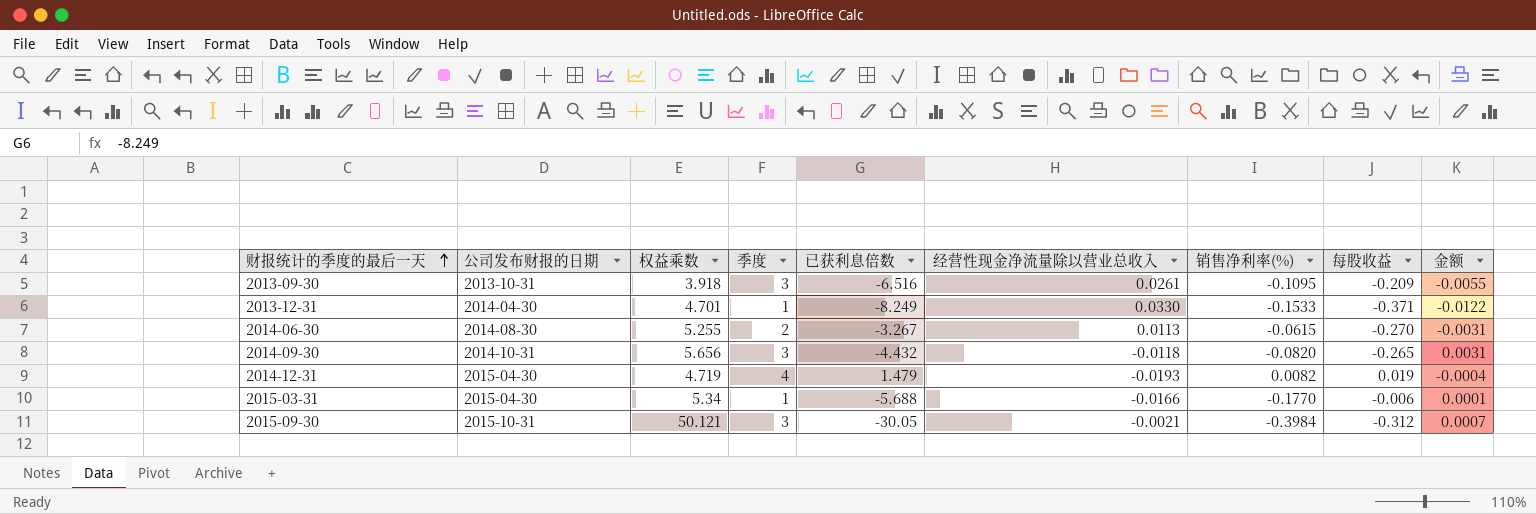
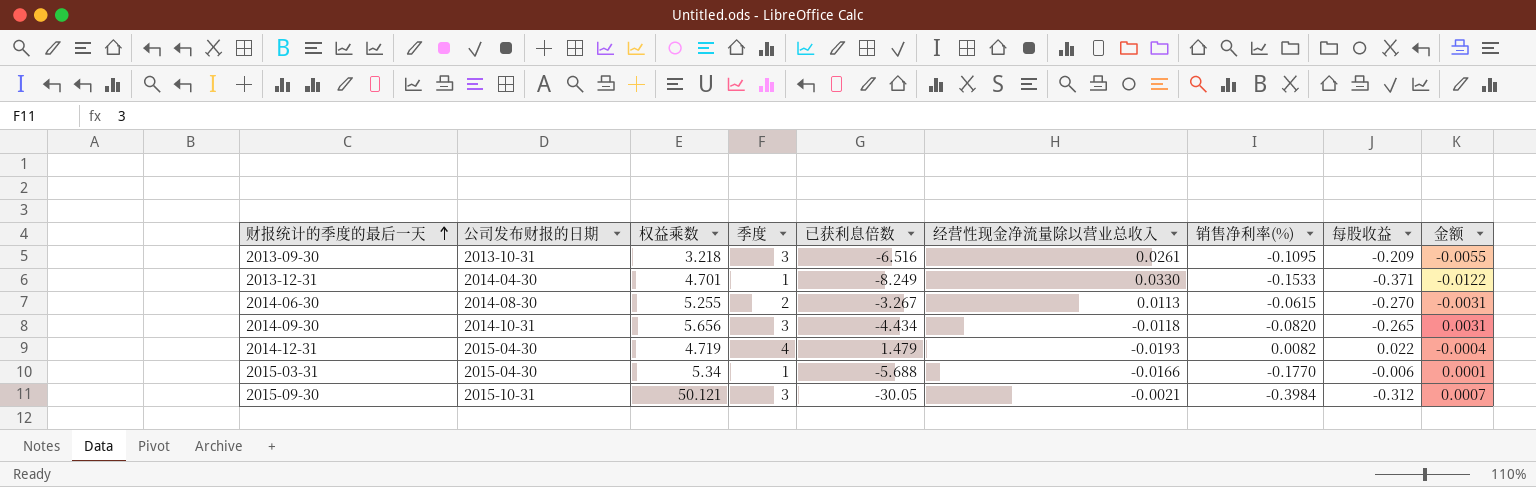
2013-09-30 | 权益乘数: 3.918 -> 3.218
2014-09-30 | 已获利息倍数: -4.432 -> -4.434
2014-12-31 | 每股收益: 0.019 -> 0.022

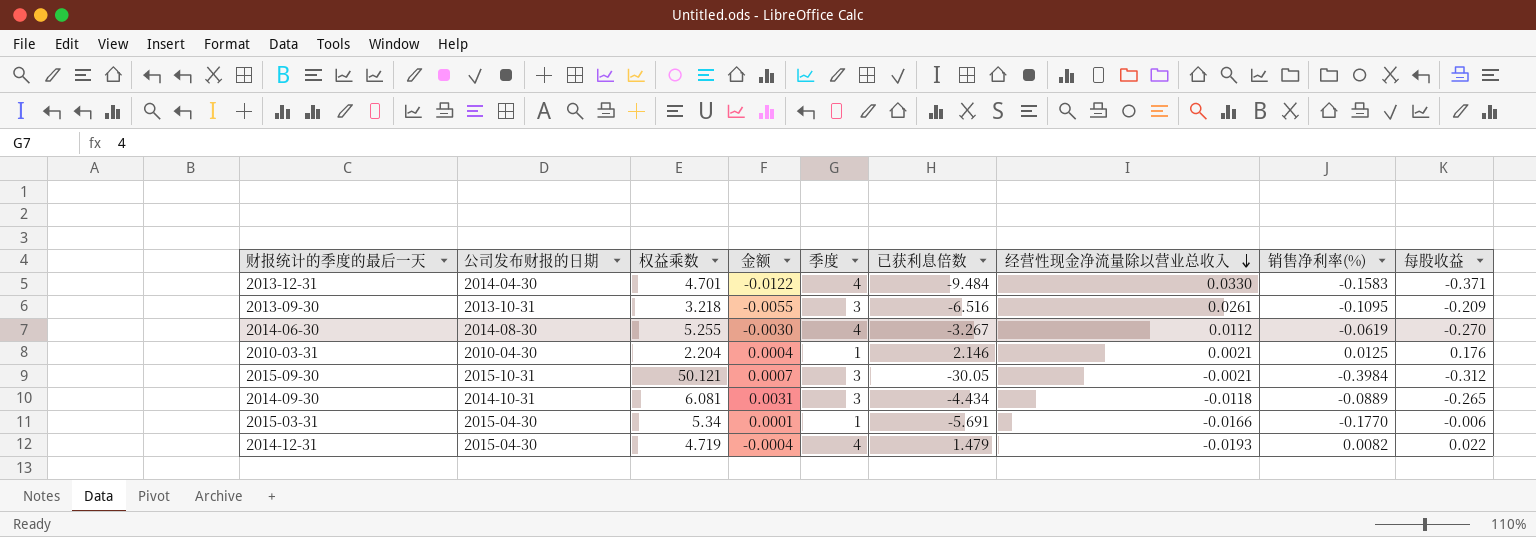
row order: 财报统计的季度的最后一天 ascending -> 经营性现金净流量除以营业总收入 descending
column 金额 | position: 9 -> 4
2013-12-31 | 季度: 1 -> 4
2013-12-31 | 已获利息倍数: -8.249 -> -9.484
2013-12-31 | 销售净利率(%): -0.1533 -> -0.1583
2014-06-30 | 金额: -0.0031 -> -0.0030
2014-06-30 | 季度: 2 -> 4
2014-06-30 | 经营性现金净流量除以营业总收入: 0.0113 -> 0.0112
2014-06-30 | 销售净利率(%): -0.0615 -> -0.0619
row 2010-03-31: none -> 2010-04-30 | 2.204 | 0.0004 | 1 | 2.146 | 0.0021 | 0.0125 | 0.176
2014-09-30 | 权益乘数: 5.656 -> 6.081
2014-09-30 | 销售净利率(%): -0.0820 -> -0.0889
2015-03-31 | 已获利息倍数: -5.688 -> -5.691

